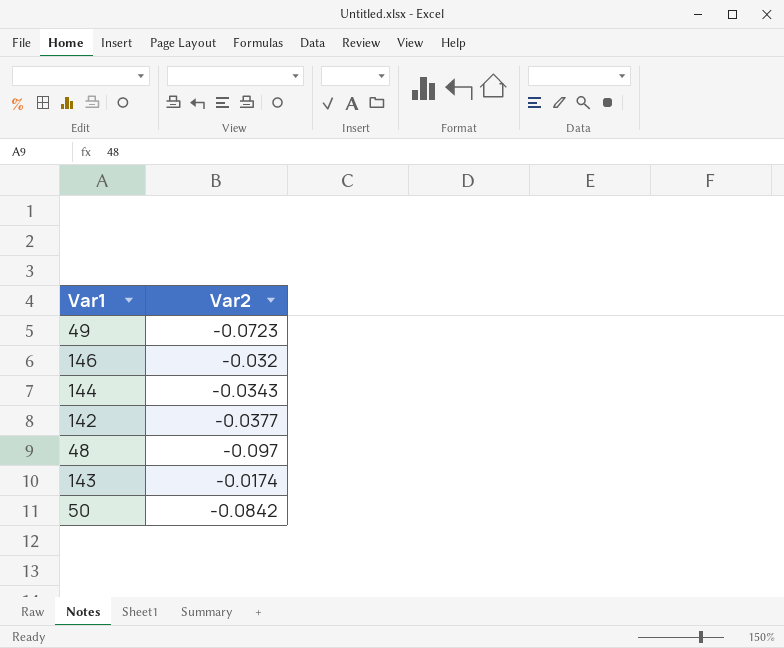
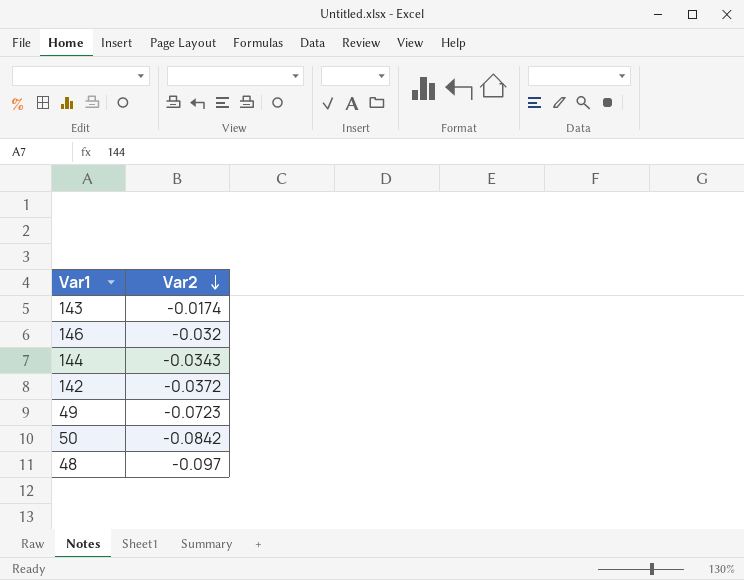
row order: none -> Var2 descending
142 | Var2: -0.0377 -> -0.0372

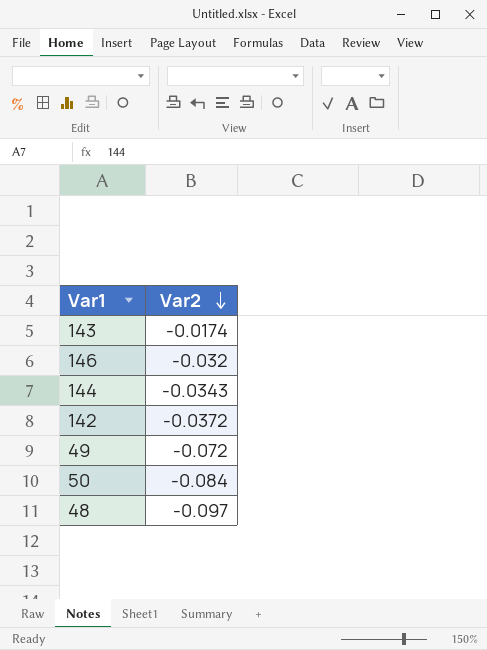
49 | Var2: -0.0723 -> -0.072
50 | Var2: -0.0842 -> -0.084

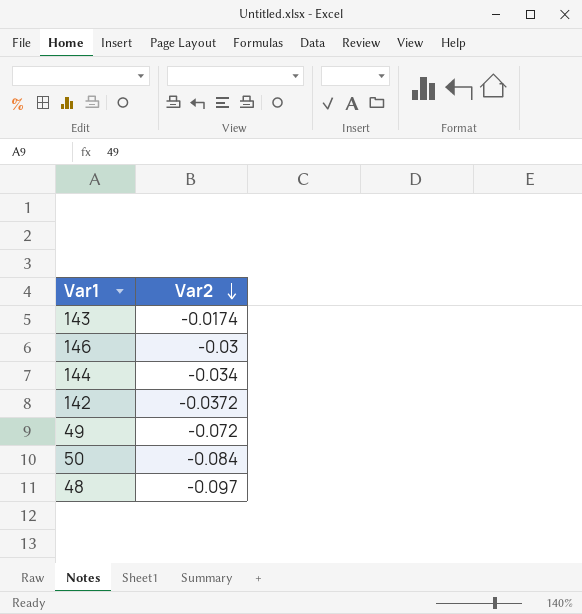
146 | Var2: -0.032 -> -0.03
144 | Var2: -0.0343 -> -0.034

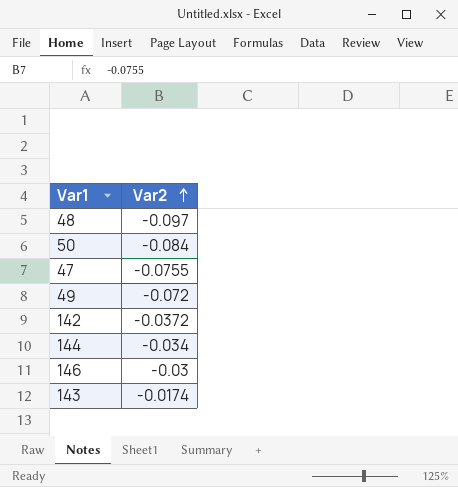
row order: Var2 descending -> Var2 ascending
row 47: none -> -0.0755

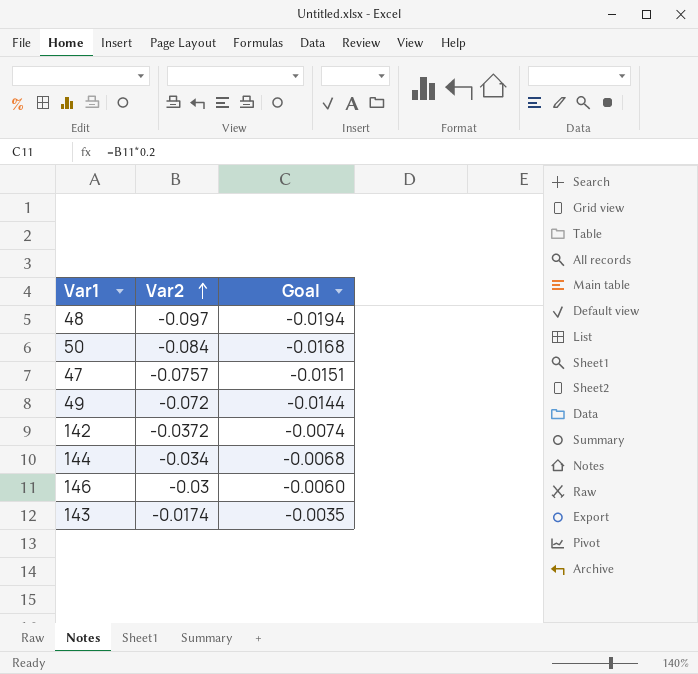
column Goal | formula: none -> [Var2] * 0.2
47 | Var2: -0.0755 -> -0.0757

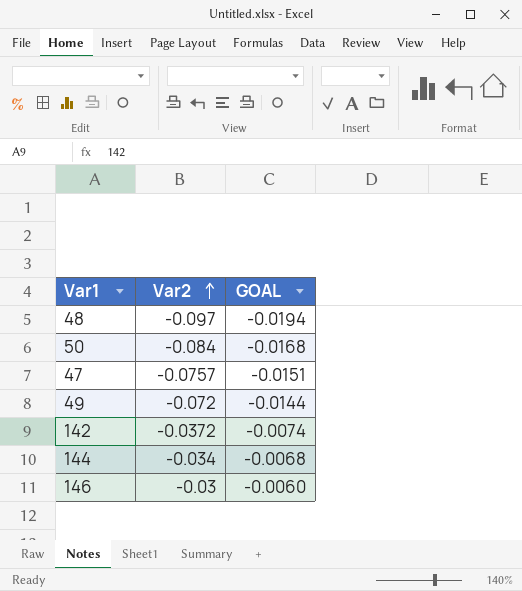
column name: Goal -> GOAL
row 143: -0.0174 | -0.0035 -> none

